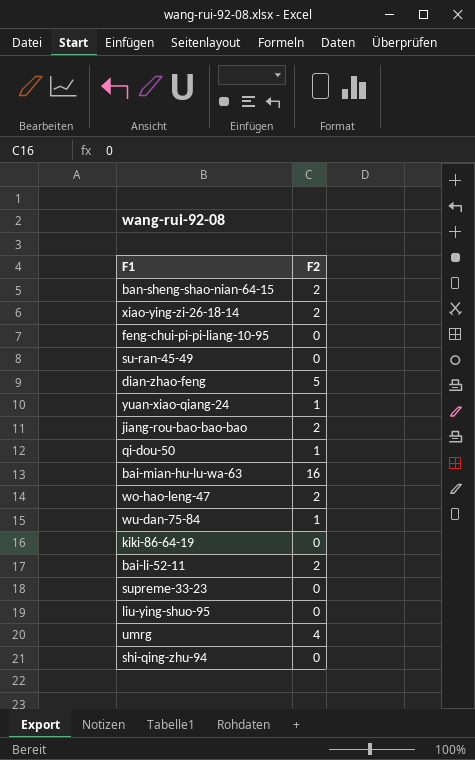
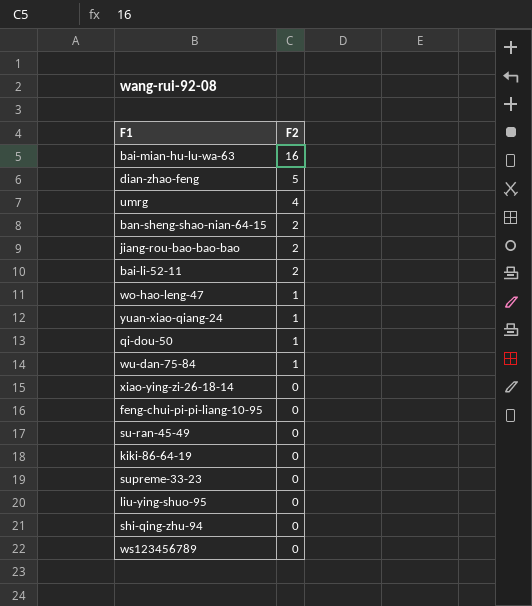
row order: none -> F2 descending
wo-hao-leng-47 | F2: 2 -> 1
xiao-ying-zi-26-18-14 | F2: 2 -> 0
row ws123456789: none -> 0

